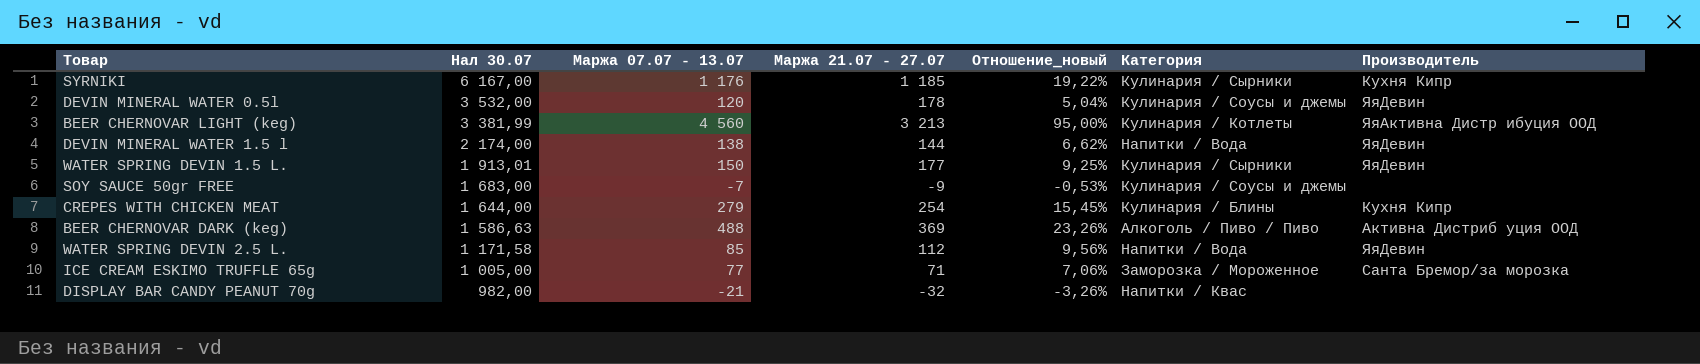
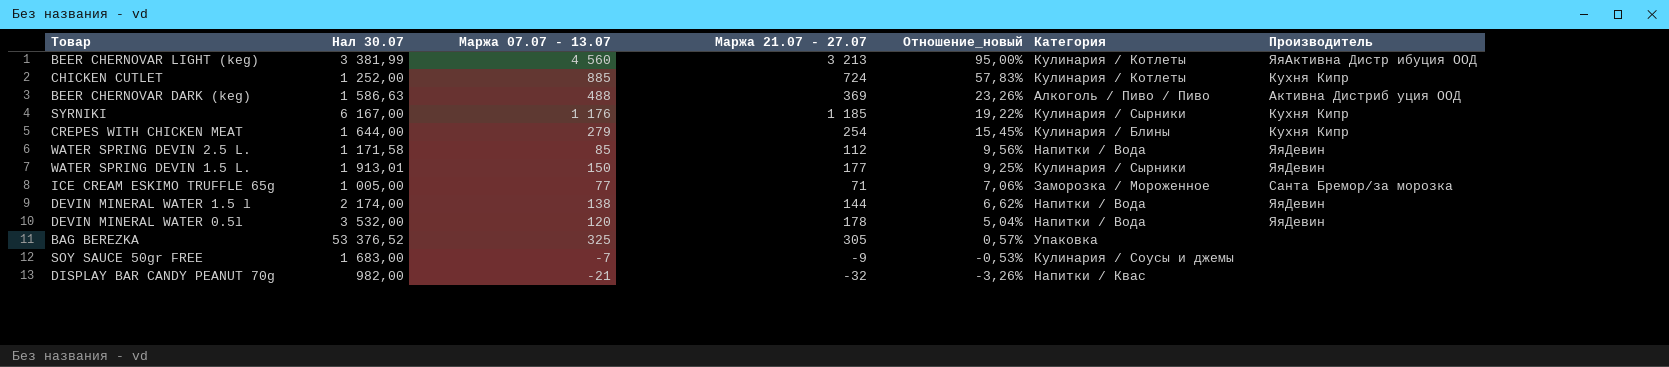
row order: Нал 30.07 descending -> Отношение_новый descending
row CHICKEN CUTLET: none -> 1 252,00 | 885 | 724 | 57,83% | Кулинария / Котлеты | Кухня Кипр
DEVIN MINERAL WATER 0.5l | Категория: Кулинария / Соусы и джемы -> Напитки / Вода
row BAG BEREZKA: none -> 53 376,52 | 325 | 305 | 0,57% | Упаковка | none

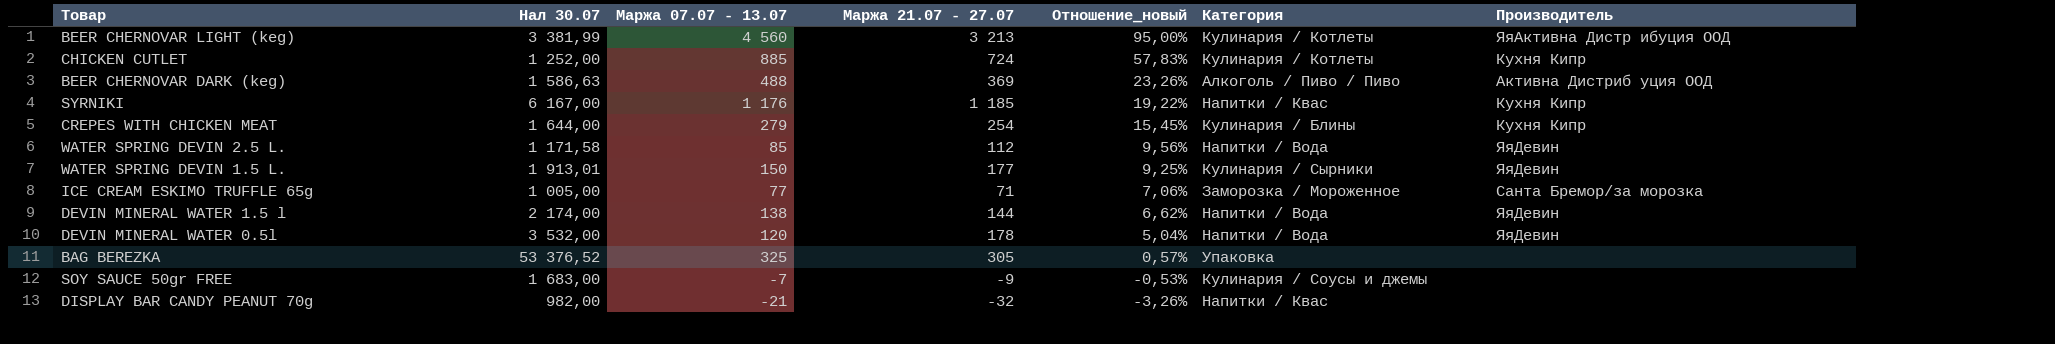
SYRNIKI | Категория: Кулинария / Сырники -> Напитки / Квас

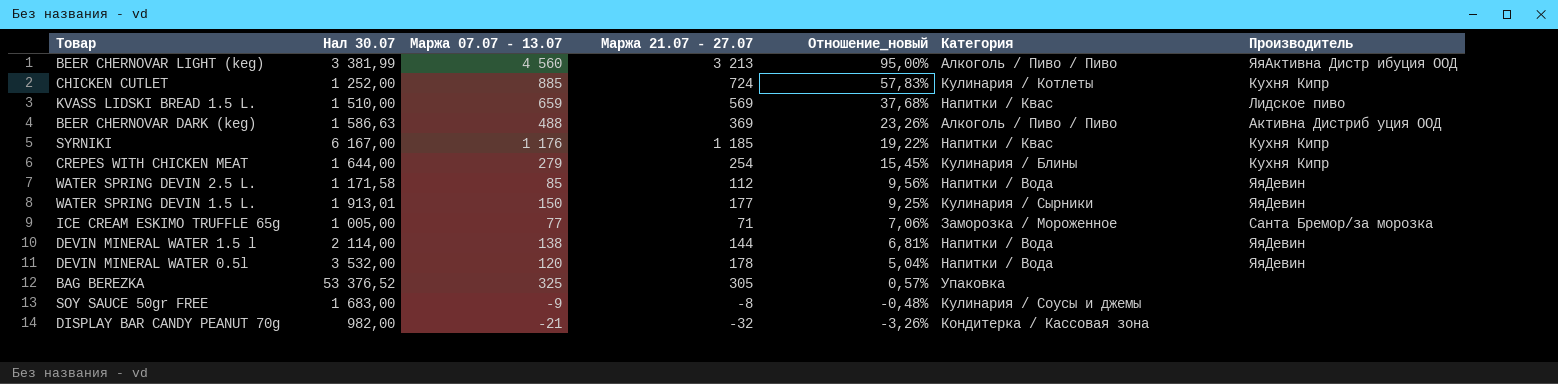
BEER CHERNOVAR LIGHT (keg) | Категория: Кулинария / Котлеты -> Алкоголь / Пиво / Пиво
row KVASS LIDSKI BREAD 1.5 L.: none -> 1 510,00 | 659 | 569 | 37,68% | Напитки / Квас | Лидское пиво
DEVIN MINERAL WATER 1.5 l | Нал 30.07: 2 174,00 -> 2 114,00
DEVIN MINERAL WATER 1.5 l | Отношение_новый: 6,62% -> 6,81%
SOY SAUCE 50gr FREE | Маржа 07.07 - 13.07: -7 -> -9
SOY SAUCE 50gr FREE | Маржа 21.07 - 27.07: -9 -> -8
SOY SAUCE 50gr FREE | Отношение_новый: -0,53% -> -0,48%
DISPLAY BAR CANDY PEANUT 70g | Категория: Напитки / Квас -> Кондитерка / Кассовая зона

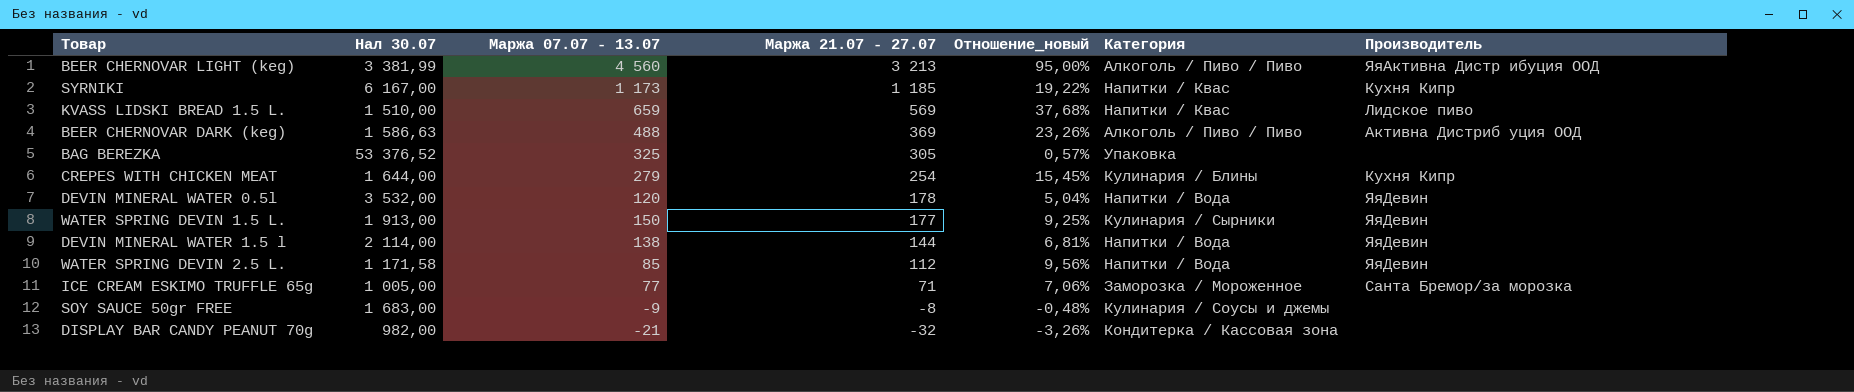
row order: Отношение_новый descending -> Маржа 21.07 - 27.07 descending
row CHICKEN CUTLET: 1 252,00 | 885 | 724 | 57,83% | Кулинария / Котлеты | Кухня Кипр -> none
SYRNIKI | Маржа 07.07 - 13.07: 1 176 -> 1 173
WATER SPRING DEVIN 1.5 L. | Нал 30.07: 1 913,01 -> 1 913,00

